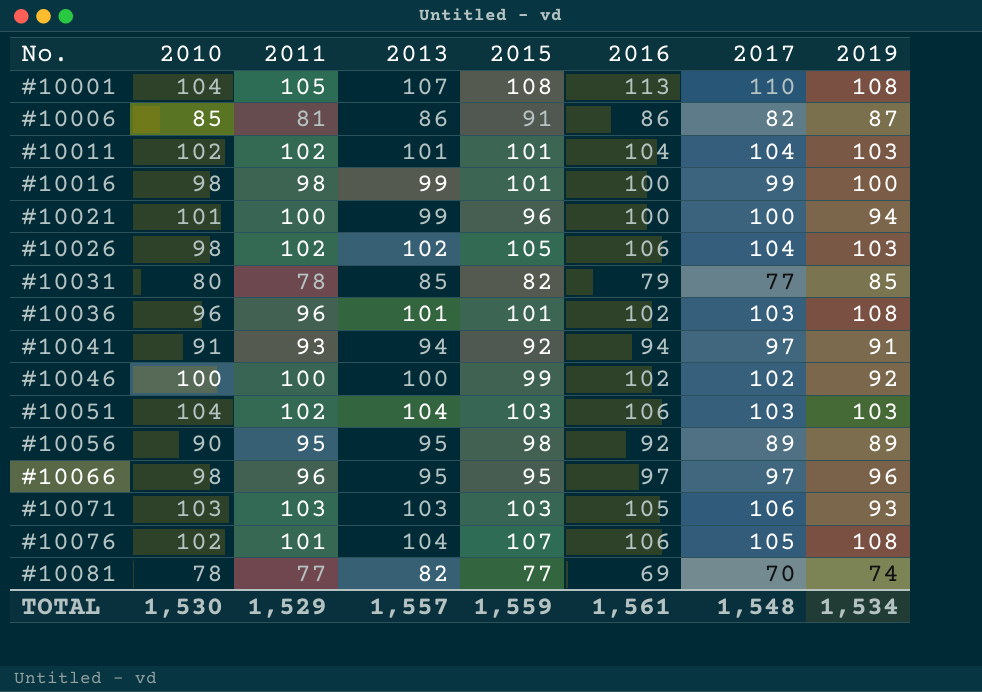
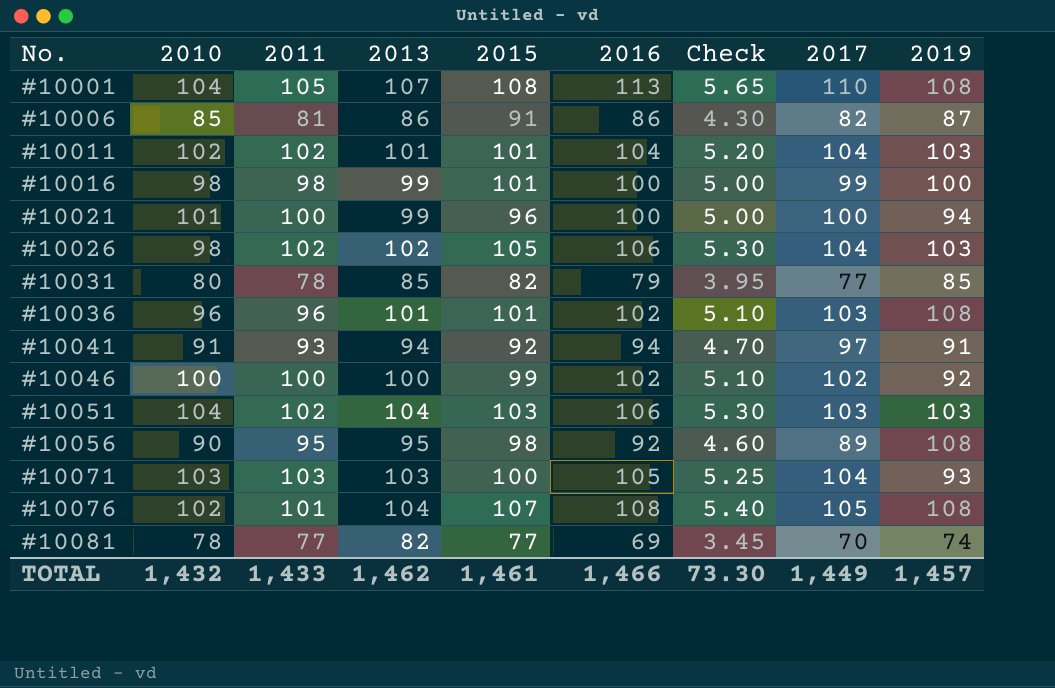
column Check | formula: none -> [2016] * 0.05
row #10066: 98 | 96 | 95 | 95 | 97 | 97 | 96 -> none
#10056 | 2019: 89 -> 108
#10071 | 2015: 103 -> 100
#10071 | 2017: 106 -> 104
#10076 | 2016: 106 -> 108
TOTAL | 2010: 1,530 -> 1,432
TOTAL | 2011: 1,529 -> 1,433
TOTAL | 2013: 1,557 -> 1,462
TOTAL | 2015: 1,559 -> 1,461
TOTAL | 2016: 1,561 -> 1,466
TOTAL | 2017: 1,548 -> 1,449
TOTAL | 2019: 1,534 -> 1,457

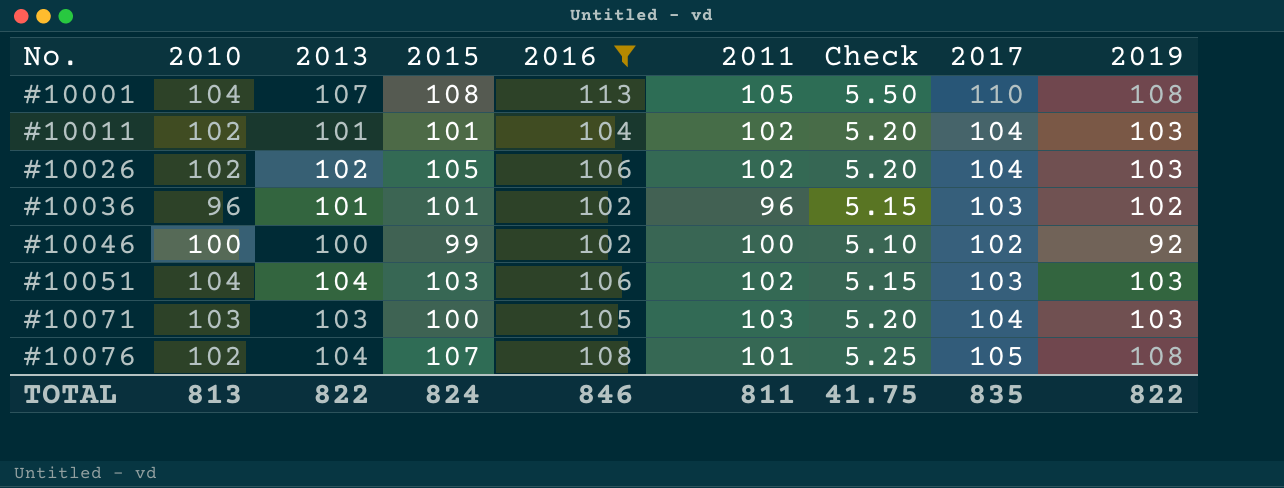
filter: none -> 2016 >= 102
column 2011 | position: 3 -> 6
column Check | formula: [2016] * 0.05 -> [2017] * 0.05
#10026 | 2010: 98 -> 102
#10036 | 2019: 108 -> 102
#10071 | 2019: 93 -> 103
TOTAL | 2010: 1,432 -> 813
TOTAL | 2013: 1,462 -> 822
TOTAL | 2015: 1,461 -> 824
TOTAL | 2016: 1,466 -> 846
TOTAL | 2011: 1,433 -> 811
TOTAL | Check: 73.30 -> 41.75
TOTAL | 2017: 1,449 -> 835
TOTAL | 2019: 1,457 -> 822

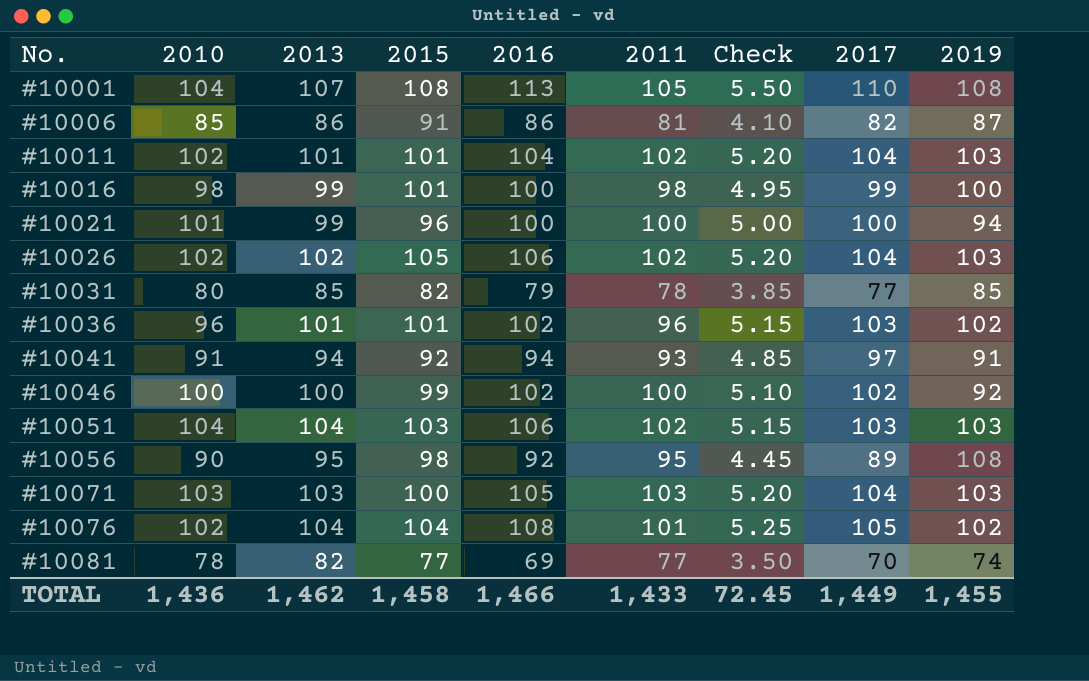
filter: 2016 >= 102 -> none
#10076 | 2015: 107 -> 104
#10076 | 2019: 108 -> 102
TOTAL | 2010: 813 -> 1,436
TOTAL | 2013: 822 -> 1,462
TOTAL | 2015: 824 -> 1,458
TOTAL | 2016: 846 -> 1,466
TOTAL | 2011: 811 -> 1,433
TOTAL | Check: 41.75 -> 72.45
TOTAL | 2017: 835 -> 1,449
TOTAL | 2019: 822 -> 1,455

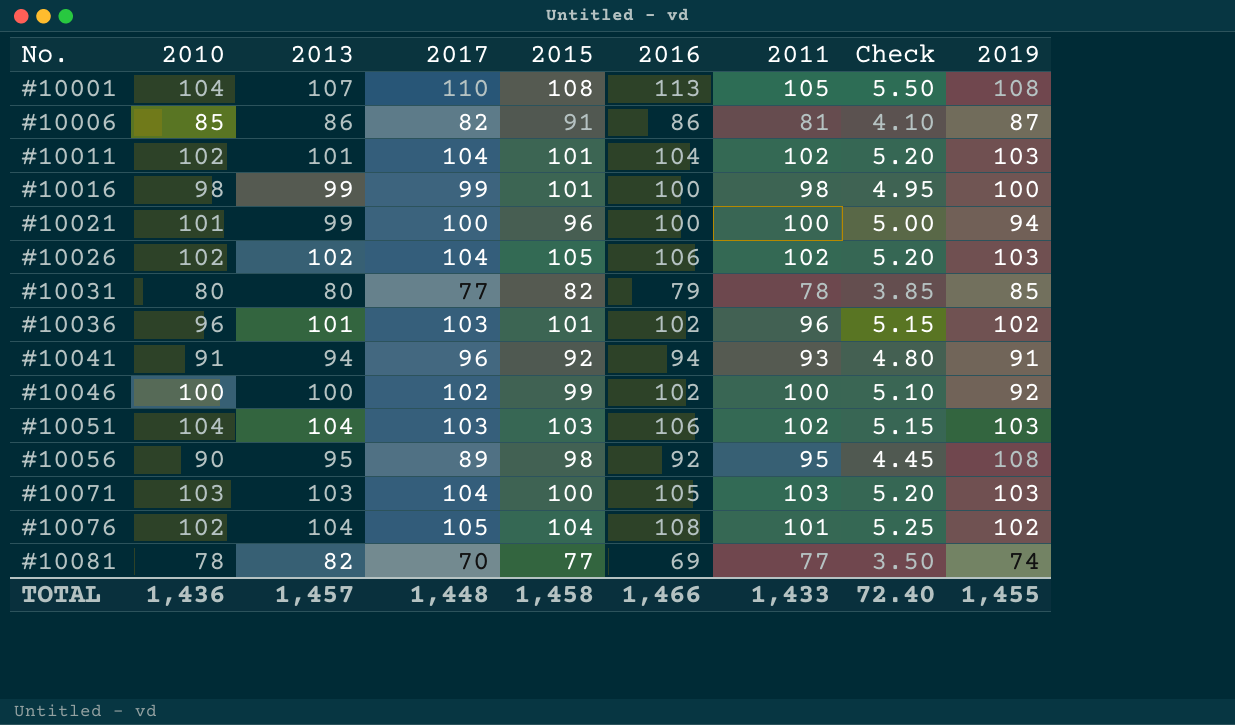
column 2017 | position: 8 -> 4
#10031 | 2013: 85 -> 80
#10041 | 2017: 97 -> 96
#10041 | Check: 4.85 -> 4.80
TOTAL | 2013: 1,462 -> 1,457
TOTAL | 2017: 1,449 -> 1,448
TOTAL | Check: 72.45 -> 72.40

